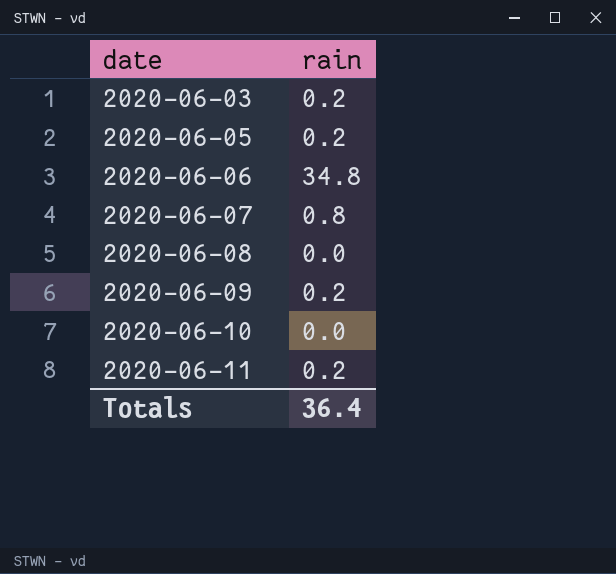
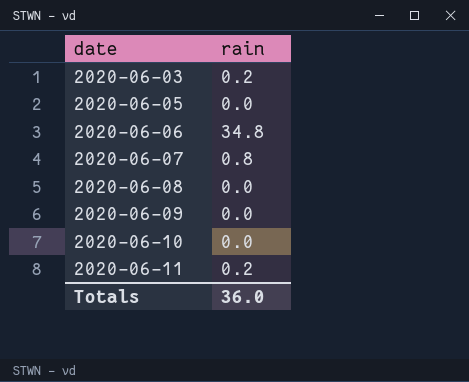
2020-06-05 | rain: 0.2 -> 0.0
2020-06-09 | rain: 0.2 -> 0.0
Totals | rain: 36.4 -> 36.0

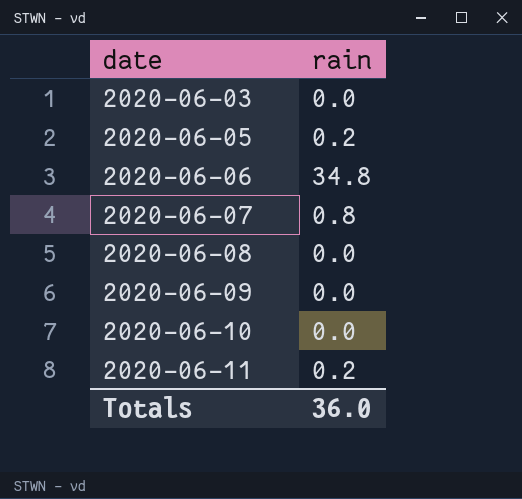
2020-06-03 | rain: 0.2 -> 0.0
2020-06-05 | rain: 0.0 -> 0.2

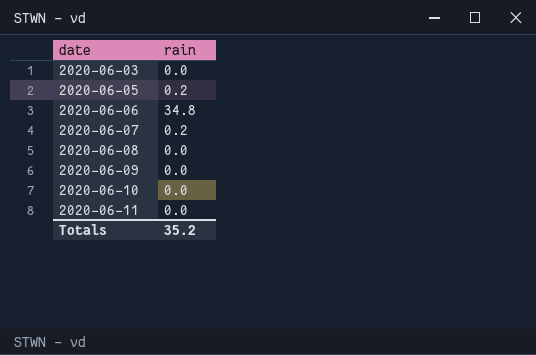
2020-06-07 | rain: 0.8 -> 0.2
2020-06-11 | rain: 0.2 -> 0.0
Totals | rain: 36.0 -> 35.2

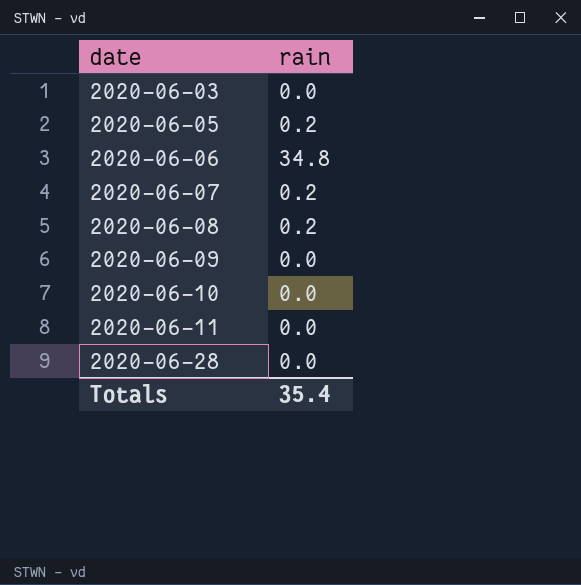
2020-06-08 | rain: 0.0 -> 0.2
row 2020-06-28: none -> 0.0
Totals | rain: 35.2 -> 35.4

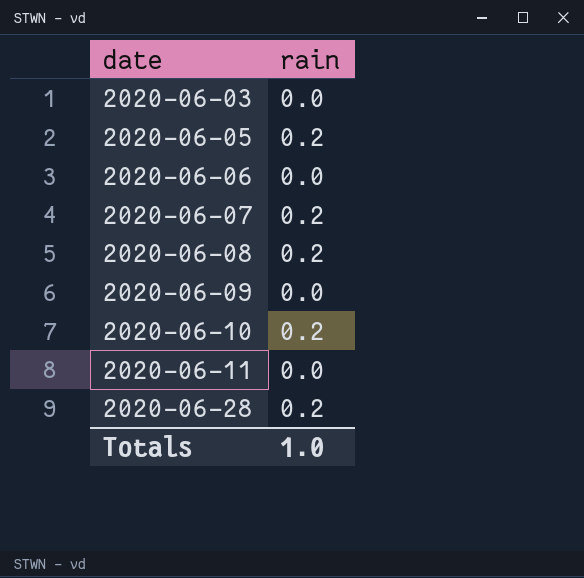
2020-06-06 | rain: 34.8 -> 0.0
2020-06-10 | rain: 0.0 -> 0.2
2020-06-28 | rain: 0.0 -> 0.2
Totals | rain: 35.4 -> 1.0

